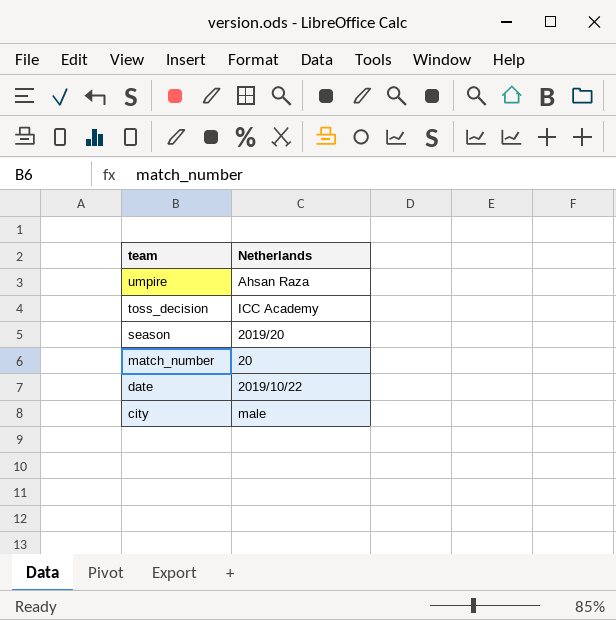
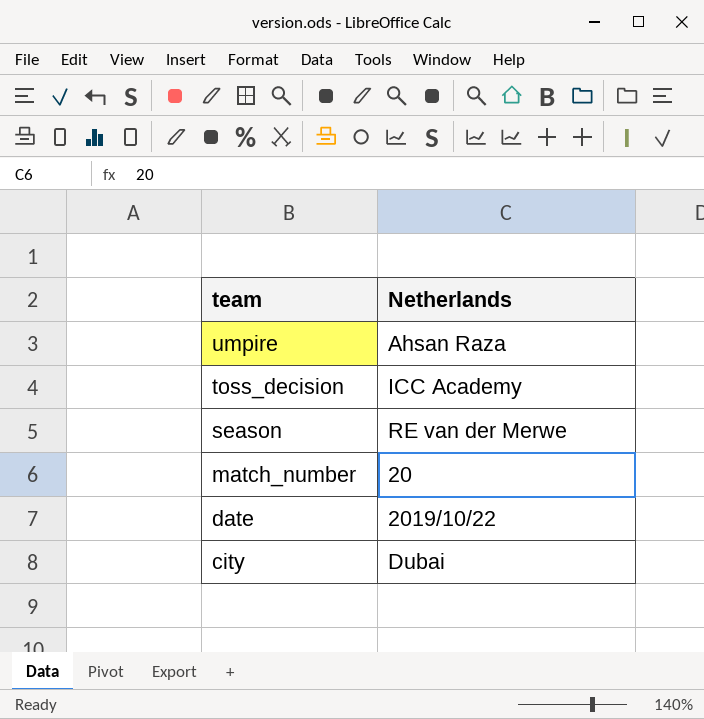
season | Netherlands: 2019/20 -> RE van der Merwe
city | Netherlands: male -> Dubai

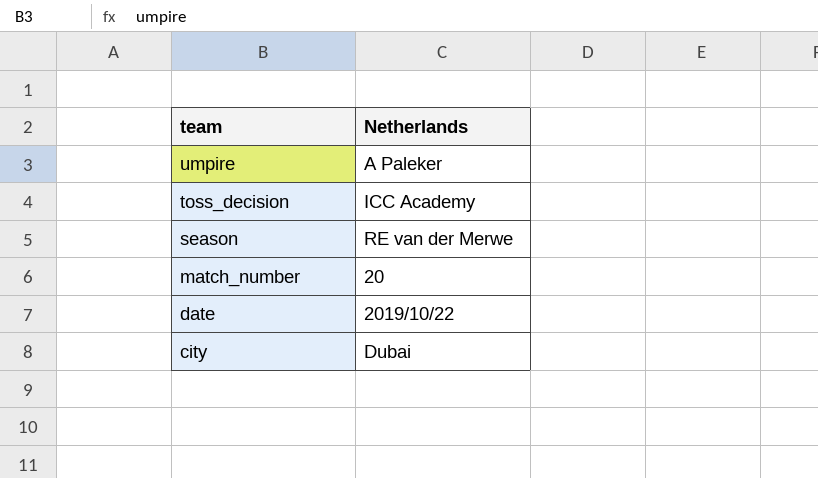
umpire | Netherlands: Ahsan Raza -> A Paleker

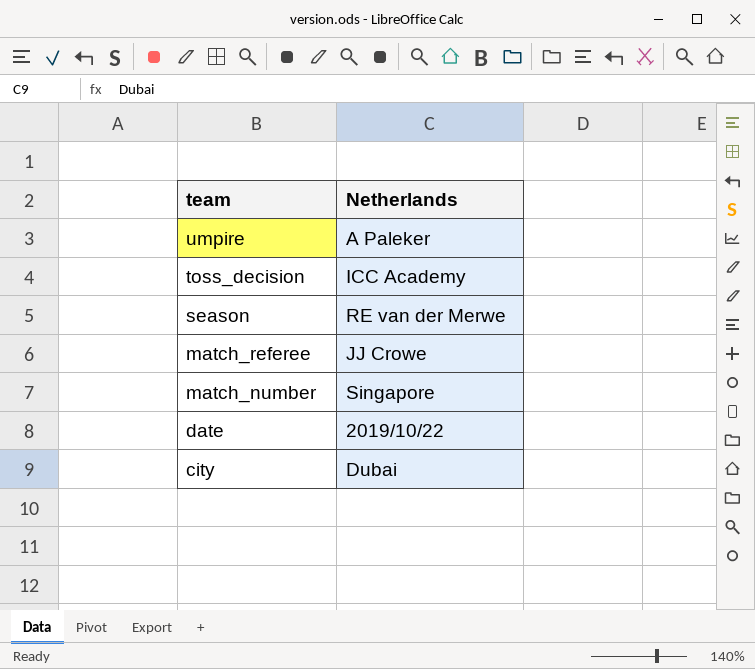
row match_referee: none -> JJ Crowe
match_number | Netherlands: 20 -> Singapore

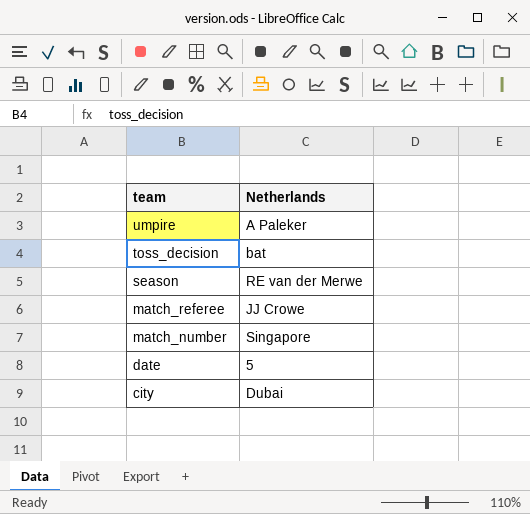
toss_decision | Netherlands: ICC Academy -> bat
date | Netherlands: 2019/10/22 -> 5

